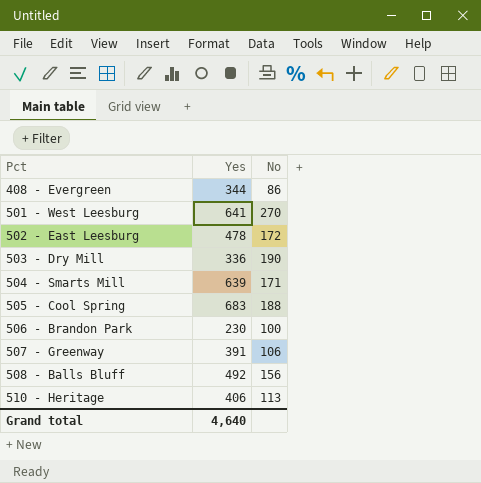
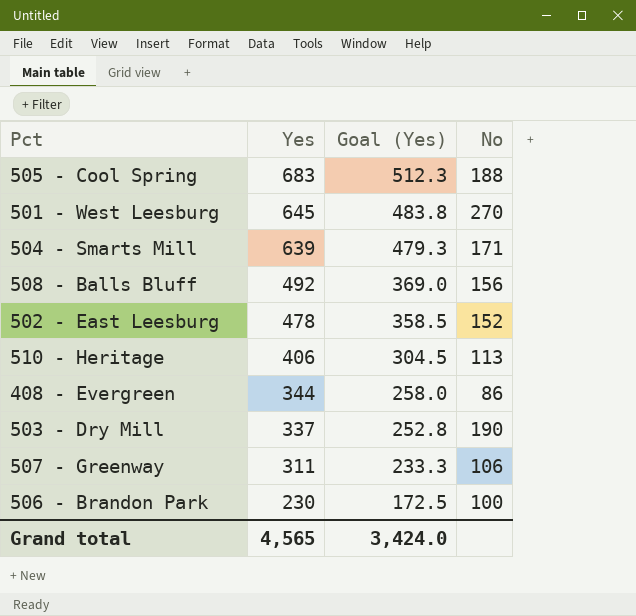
row order: Pct ascending -> Yes descending
column Goal (Yes) | formula: none -> [Yes] * 0.75
501 - West Leesburg | Yes: 641 -> 645
502 - East Leesburg | No: 172 -> 152
503 - Dry Mill | Yes: 336 -> 337
507 - Greenway | Yes: 391 -> 311
Grand total | Yes: 4,640 -> 4,565

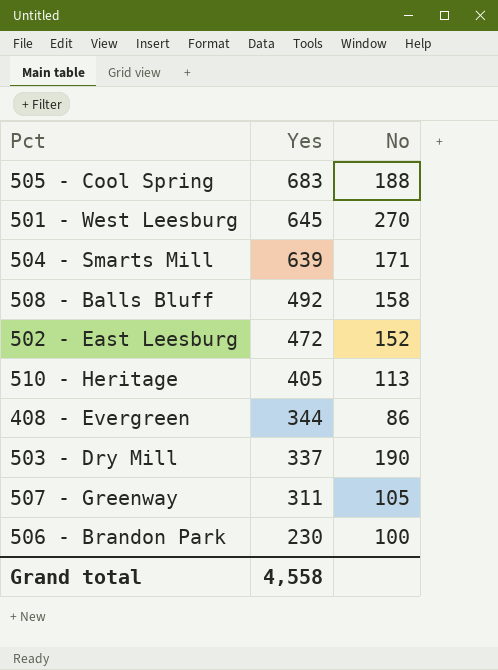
column Goal (Yes) | formula: [Yes] * 0.75 -> none
508 - Balls Bluff | No: 156 -> 158
502 - East Leesburg | Yes: 478 -> 472
510 - Heritage | Yes: 406 -> 405
507 - Greenway | No: 106 -> 105
Grand total | Yes: 4,565 -> 4,558

